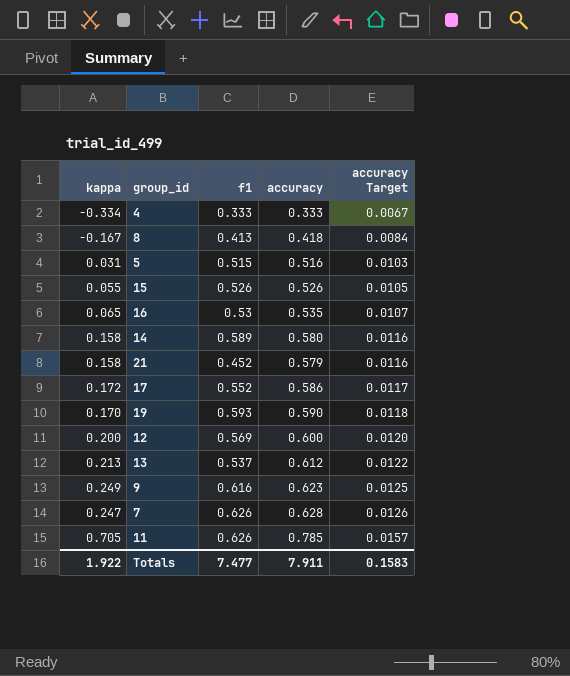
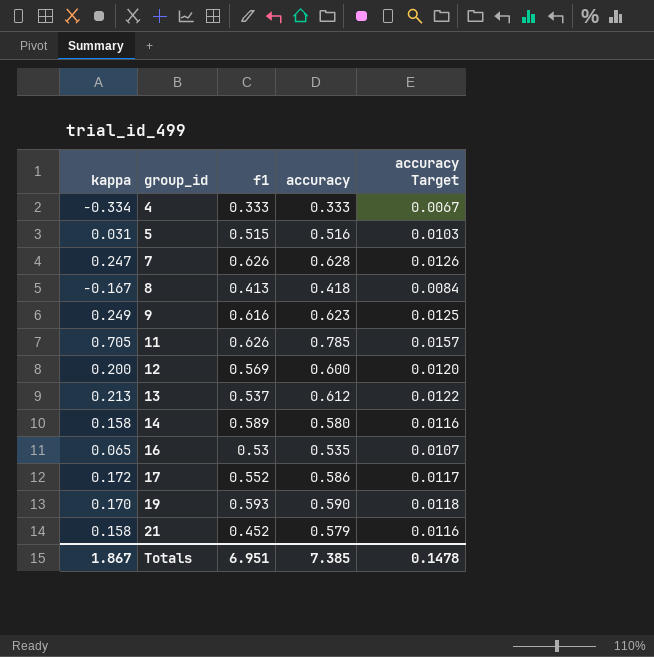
row order: accuracy Target ascending -> group_id ascending
row 15: 0.055 | 0.526 | 0.526 | 0.0105 -> none
Totals | kappa: 1.922 -> 1.867
Totals | f1: 7.477 -> 6.951
Totals | accuracy: 7.911 -> 7.385
Totals | accuracy Target: 0.1583 -> 0.1478

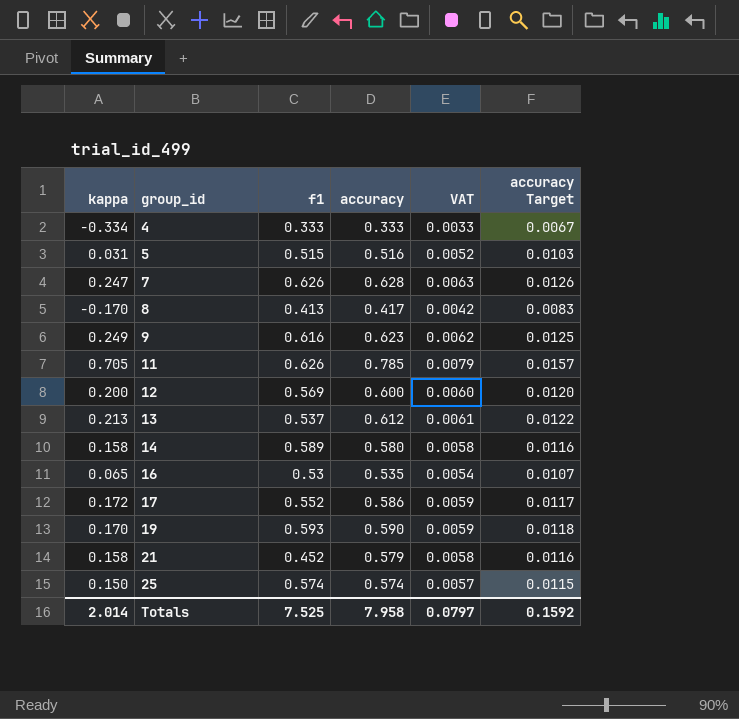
column VAT | formula: none -> [accuracy] * 0.01
8 | kappa: -0.167 -> -0.170
8 | accuracy: 0.418 -> 0.417
8 | accuracy Target: 0.0084 -> 0.0083
row 25: none -> 0.150 | 0.574 | 0.574 | 0.0057 | 0.0115
Totals | kappa: 1.867 -> 2.014
Totals | f1: 6.951 -> 7.525
Totals | accuracy: 7.385 -> 7.958
Totals | accuracy Target: 0.1478 -> 0.1592

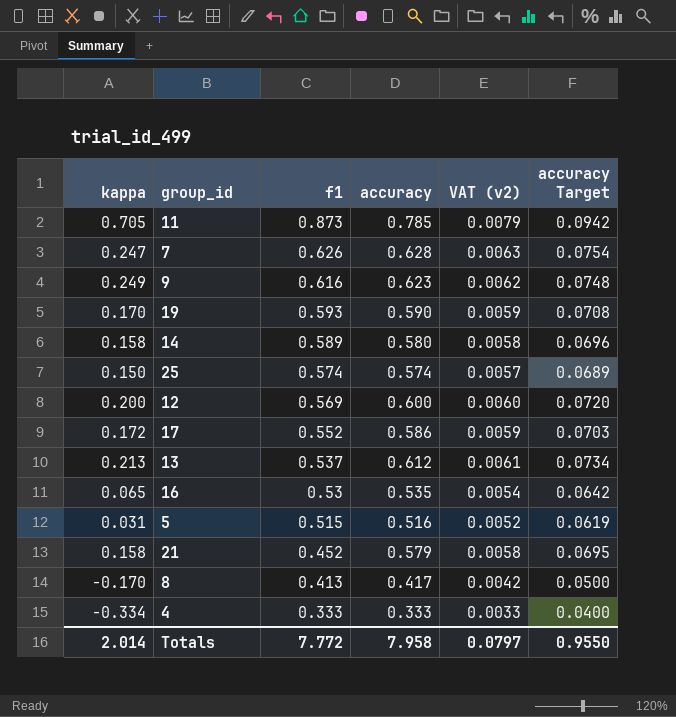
row order: group_id ascending -> f1 descending
column name: VAT -> VAT (v2)
column accuracy Target | formula: [accuracy] * 0.02 -> [accuracy] * 0.12
11 | f1: 0.626 -> 0.873
Totals | f1: 7.525 -> 7.772
Totals | accuracy Target: 0.1592 -> 0.9550

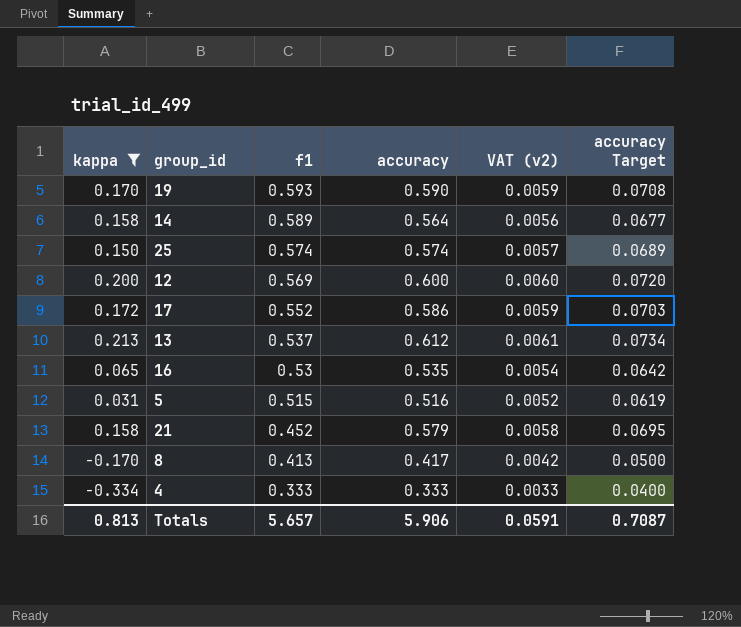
filter: none -> kappa <= 0.213
14 | accuracy: 0.580 -> 0.564
14 | VAT (v2): 0.0058 -> 0.0056
14 | accuracy Target: 0.0696 -> 0.0677
Totals | kappa: 2.014 -> 0.813
Totals | f1: 7.772 -> 5.657
Totals | accuracy: 7.958 -> 5.906
Totals | VAT (v2): 0.0797 -> 0.0591
Totals | accuracy Target: 0.9550 -> 0.7087

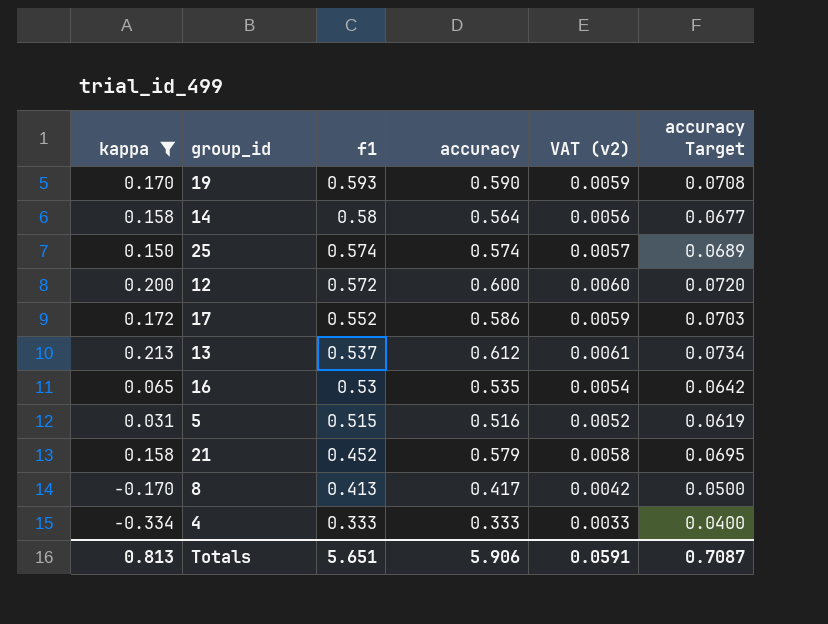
14 | f1: 0.589 -> 0.58
12 | f1: 0.569 -> 0.572
Totals | f1: 5.657 -> 5.651

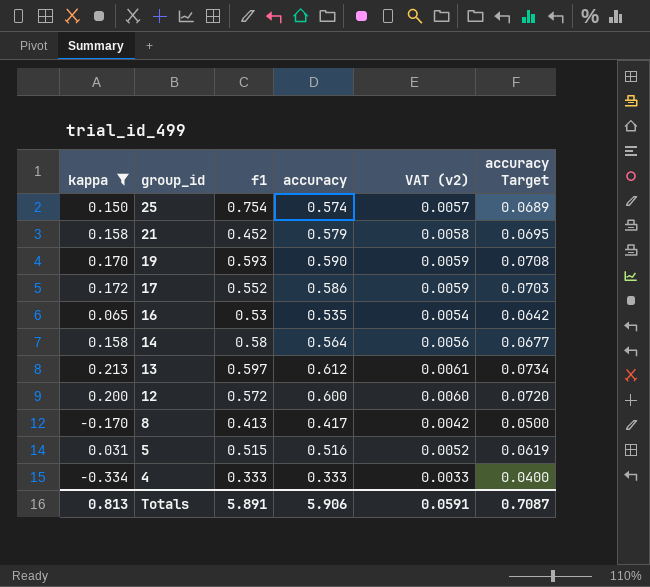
row order: f1 descending -> group_id descending
25 | f1: 0.574 -> 0.754
13 | f1: 0.537 -> 0.597
Totals | f1: 5.651 -> 5.891

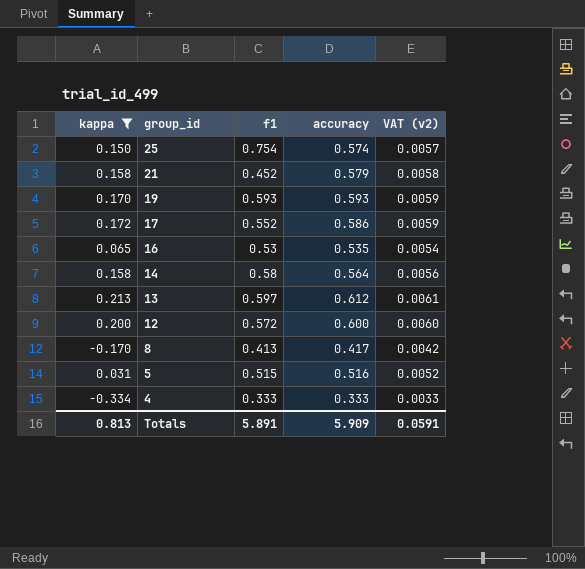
column accuracy Target | formula: [accuracy] * 0.12 -> none
19 | accuracy: 0.590 -> 0.593
Totals | accuracy: 5.906 -> 5.909

